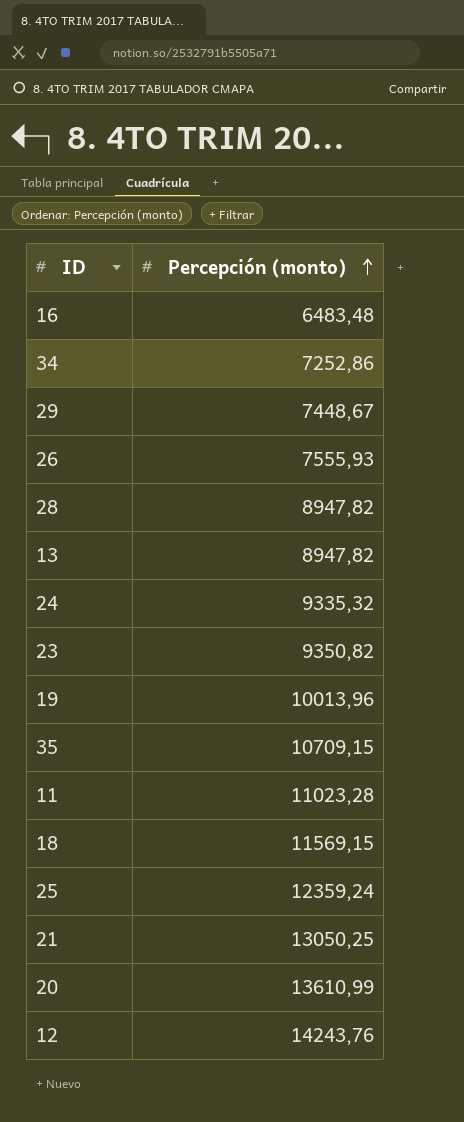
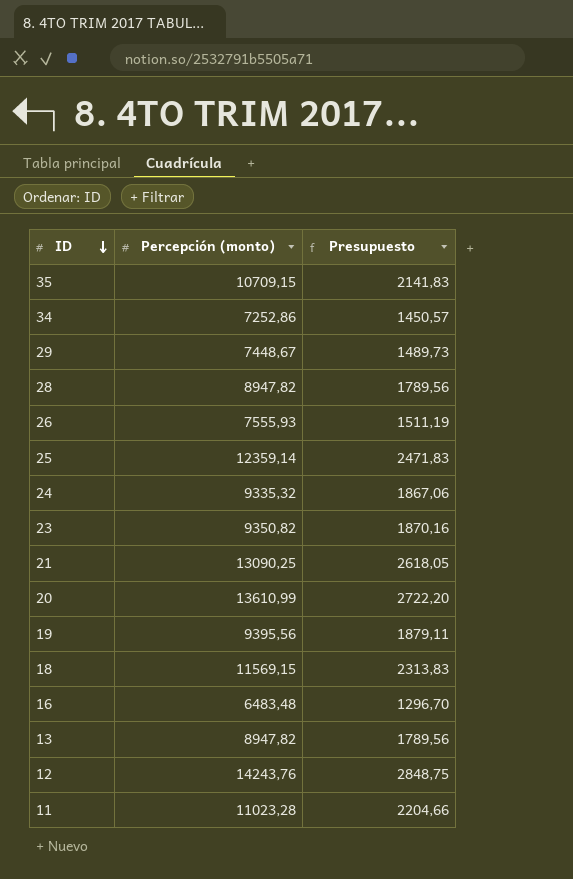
row order: Percepción (monto) ascending -> ID descending
column Presupuesto | formula: none -> [Percepción (monto)] * 0,2
25 | Percepción (monto): 12359,24 -> 12359,14
21 | Percepción (monto): 13050,25 -> 13090,25
19 | Percepción (monto): 10013,96 -> 9395,56

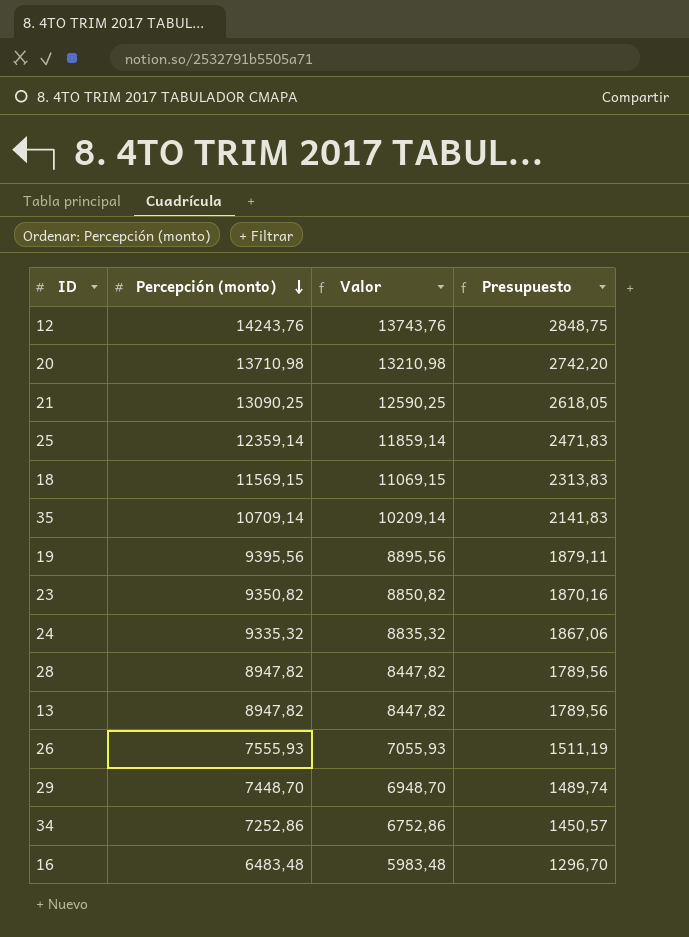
row order: ID descending -> Percepción (monto) descending
column Valor | formula: none -> [Percepción (monto)] - 500
row 11: 11023,28 | 2204,66 -> none
20 | Percepción (monto): 13610,99 -> 13710,98
20 | Presupuesto: 2722,20 -> 2742,20
35 | Percepción (monto): 10709,15 -> 10709,14
29 | Percepción (monto): 7448,67 -> 7448,70
29 | Presupuesto: 1489,73 -> 1489,74

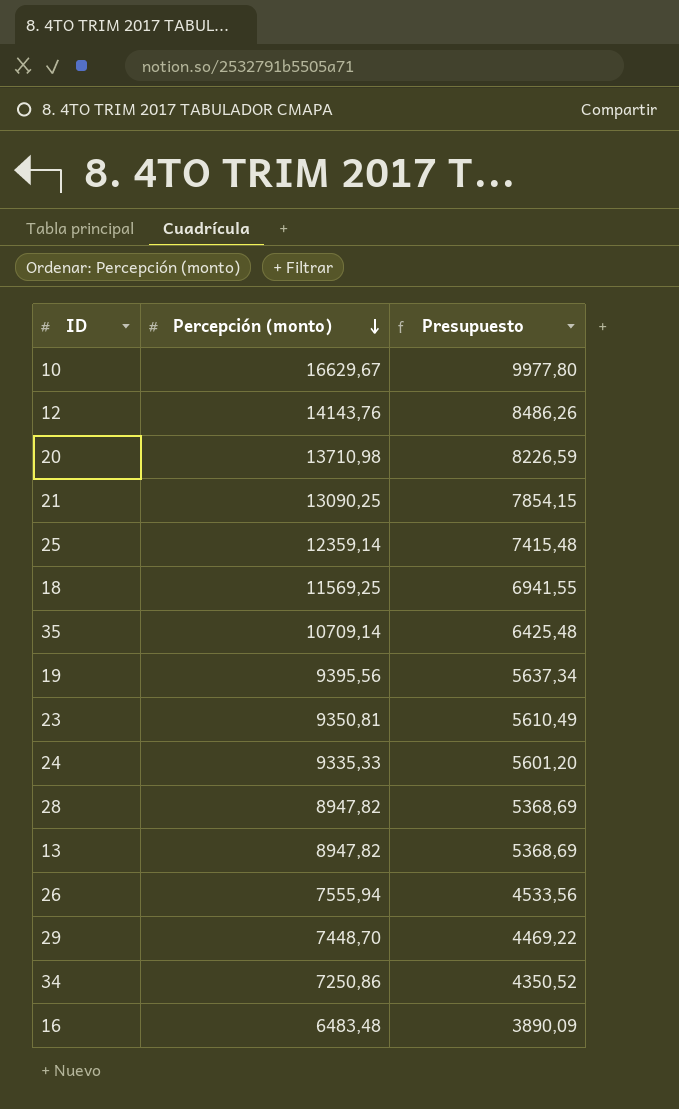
column Valor | formula: [Percepción (monto)] - 500 -> none
column Presupuesto | formula: [Percepción (monto)] * 0,2 -> [Percepción (monto)] * 0,6
row 10: none -> 16629,67 | 9977,80
12 | Percepción (monto): 14243,76 -> 14143,76
18 | Percepción (monto): 11569,15 -> 11569,25
23 | Percepción (monto): 9350,82 -> 9350,81
24 | Percepción (monto): 9335,32 -> 9335,33
26 | Percepción (monto): 7555,93 -> 7555,94
34 | Percepción (monto): 7252,86 -> 7250,86

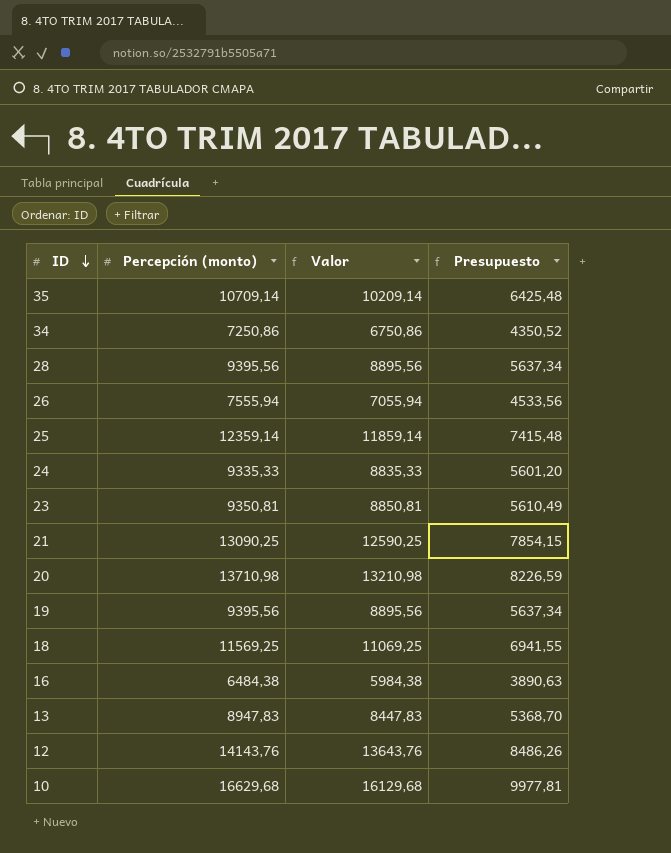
row order: Percepción (monto) descending -> ID descending
column Valor | formula: none -> [Percepción (monto)] - 500
row 29: 7448,70 | 4469,22 -> none
28 | Percepción (monto): 8947,82 -> 9395,56
28 | Presupuesto: 5368,69 -> 5637,34
16 | Percepción (monto): 6483,48 -> 6484,38
16 | Presupuesto: 3890,09 -> 3890,63
13 | Percepción (monto): 8947,82 -> 8947,83
13 | Presupuesto: 5368,69 -> 5368,70
10 | Percepción (monto): 16629,67 -> 16629,68
10 | Presupuesto: 9977,80 -> 9977,81

